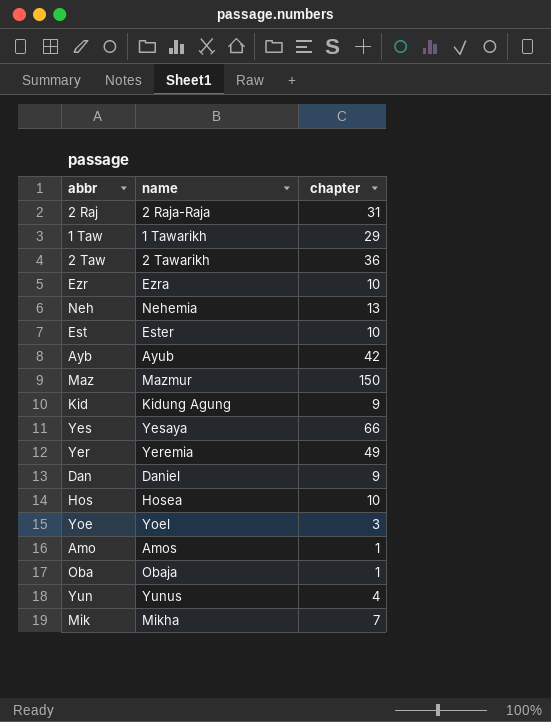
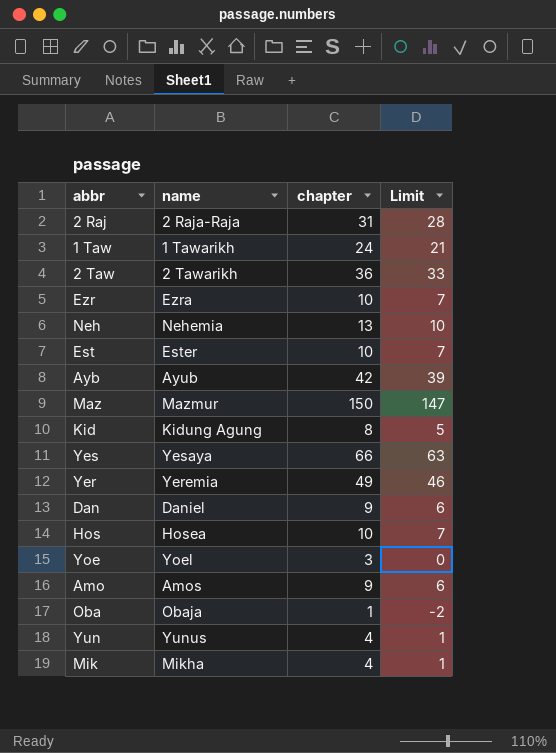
column Limit | formula: none -> [chapter] - 3
1 Taw | chapter: 29 -> 24
Kid | chapter: 9 -> 8
Amo | chapter: 1 -> 9
Mik | chapter: 7 -> 4

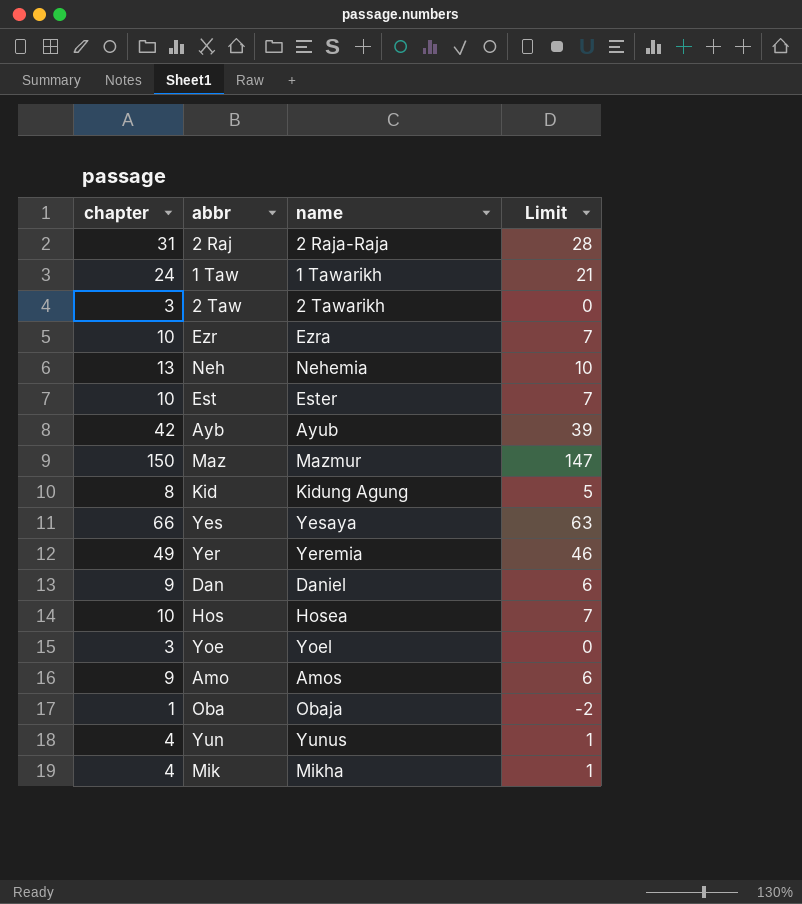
column chapter | position: 3 -> 1
2 Taw | chapter: 36 -> 3
2 Taw | Limit: 33 -> 0

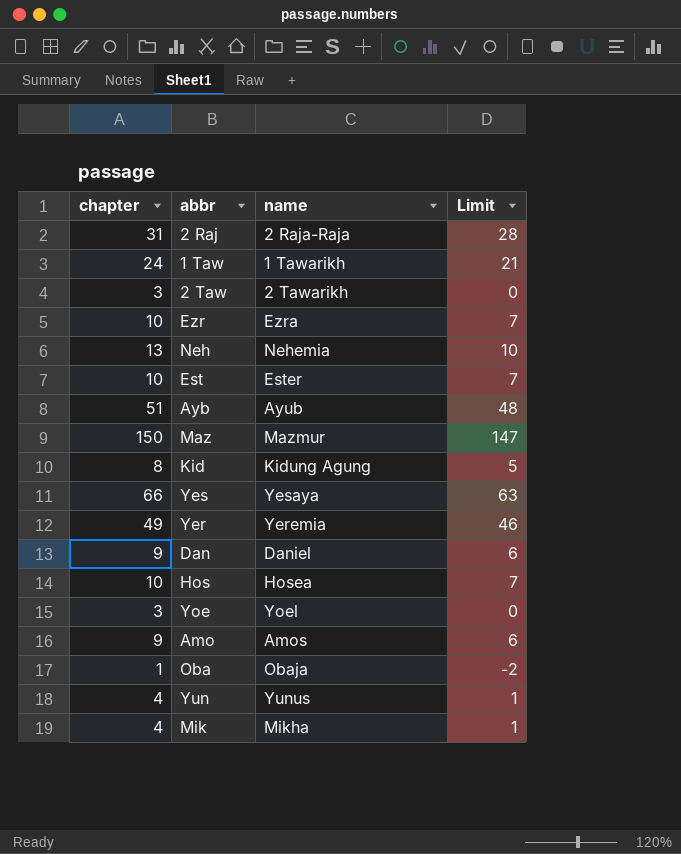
Ayb | chapter: 42 -> 51
Ayb | Limit: 39 -> 48

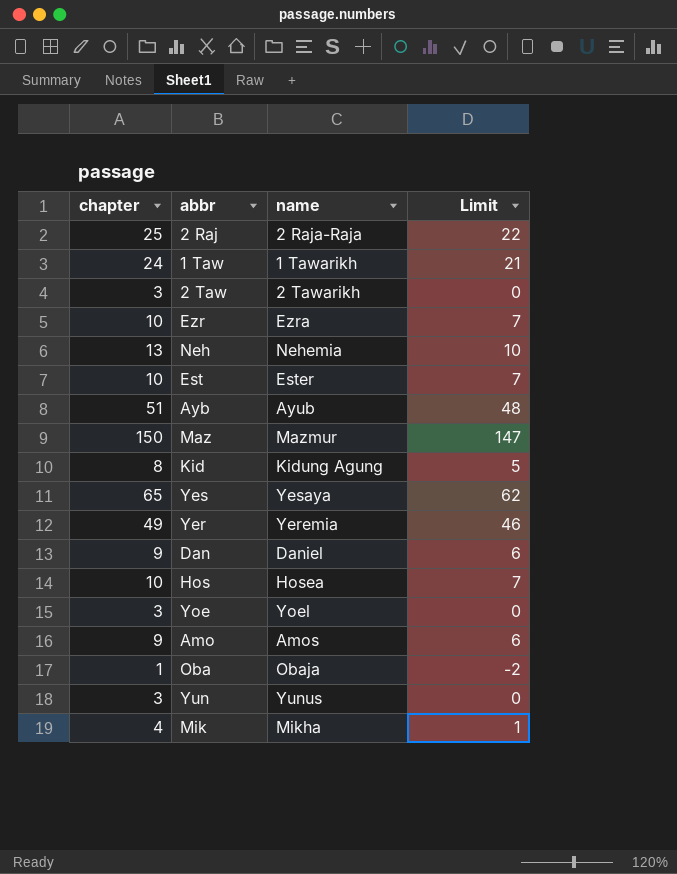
2 Raj | chapter: 31 -> 25
2 Raj | Limit: 28 -> 22
Yes | chapter: 66 -> 65
Yes | Limit: 63 -> 62
Yun | chapter: 4 -> 3
Yun | Limit: 1 -> 0

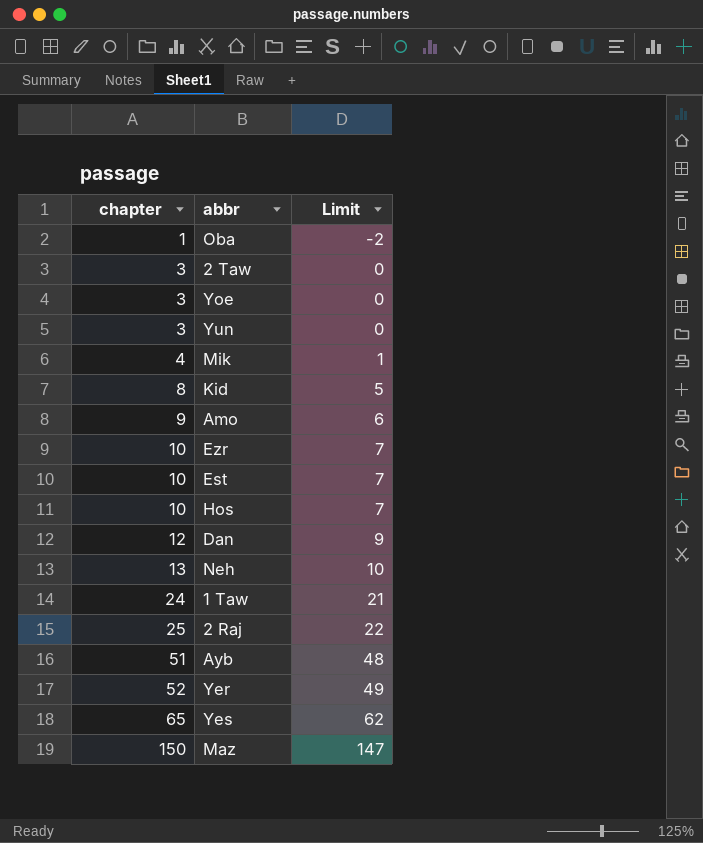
row order: none -> chapter ascending
column name | position: 3 -> none
Dan | chapter: 9 -> 12
Dan | Limit: 6 -> 9
Yer | chapter: 49 -> 52
Yer | Limit: 46 -> 49

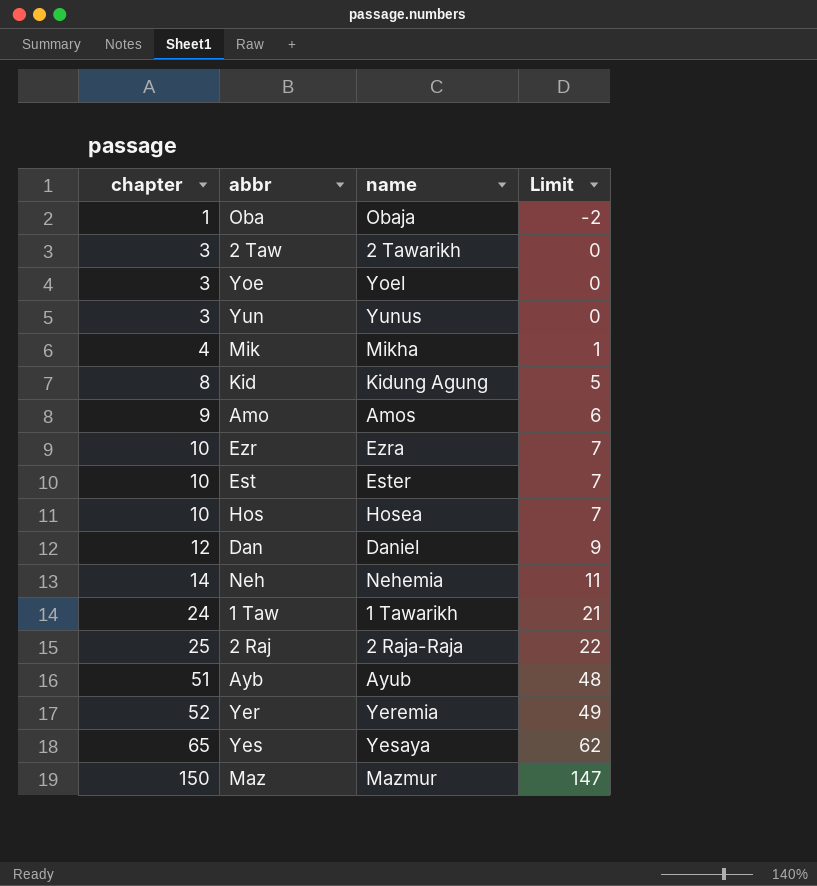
column name | position: none -> 3
Neh | chapter: 13 -> 14
Neh | Limit: 10 -> 11

